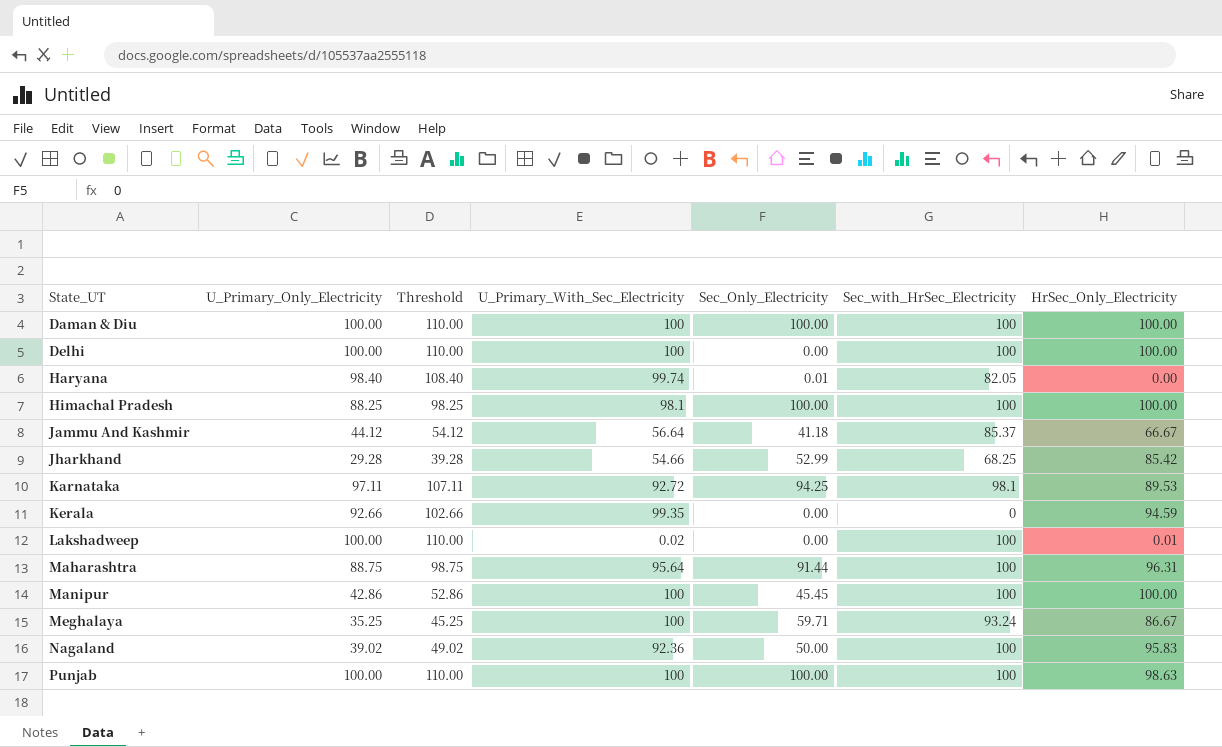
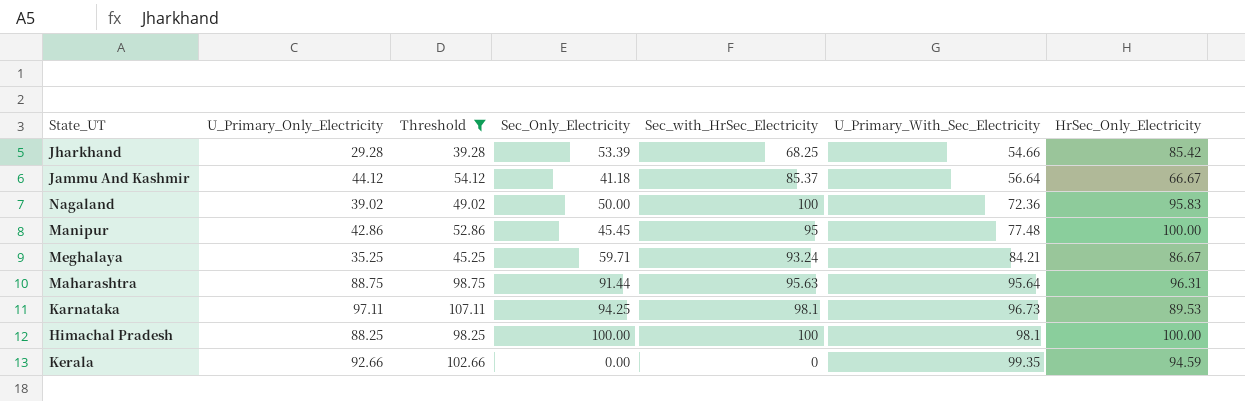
filter: none -> Threshold <= 107.11
row order: State_UT ascending -> U_Primary_With_Sec_Electricity ascending
column U_Primary_With_Sec_Electricity | position: 4 -> 6
Jharkhand | Sec_Only_Electricity: 52.99 -> 53.39
Nagaland | U_Primary_With_Sec_Electricity: 92.36 -> 72.36
Manipur | Sec_with_HrSec_Electricity: 100 -> 95
Manipur | U_Primary_With_Sec_Electricity: 100 -> 77.48
Meghalaya | U_Primary_With_Sec_Electricity: 100 -> 84.21
Maharashtra | Sec_with_HrSec_Electricity: 100 -> 95.63
Karnataka | U_Primary_With_Sec_Electricity: 92.72 -> 96.73

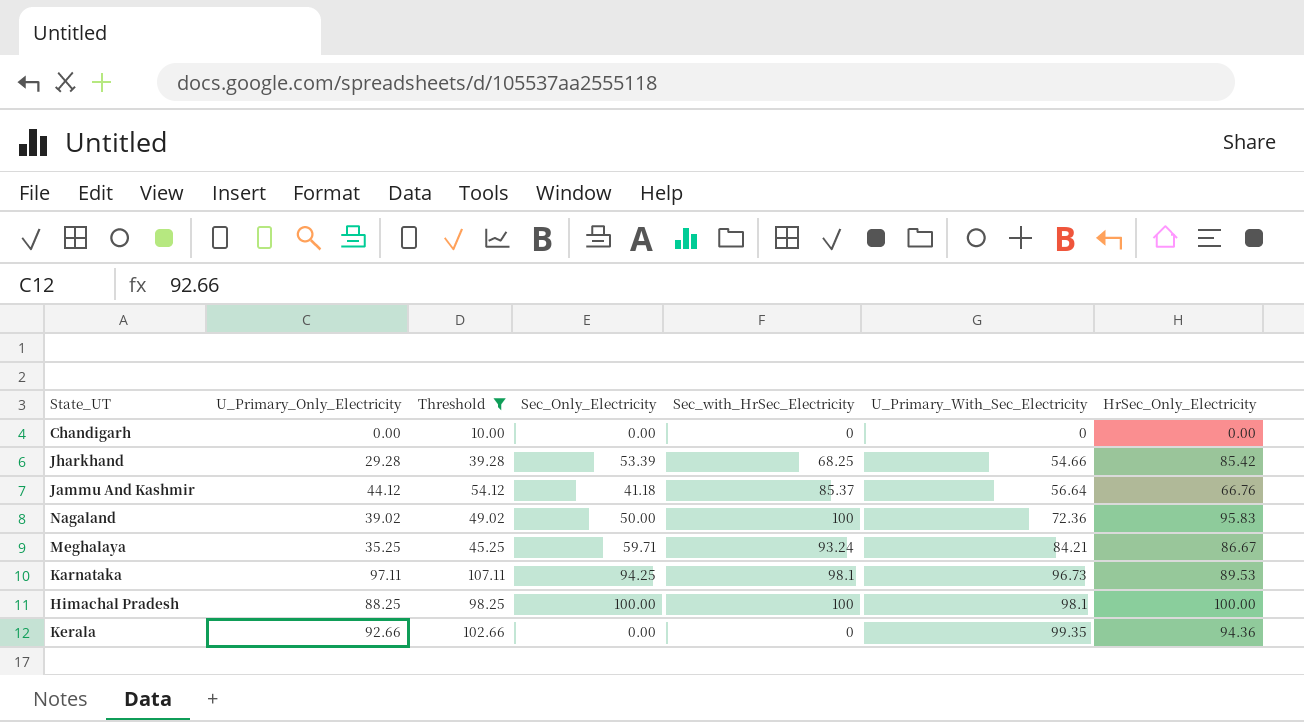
row Manipur: 42.86 | 52.86 | 45.45 | 95 | 77.48 | 100.00 -> none
row Maharashtra: 88.75 | 98.75 | 91.44 | 95.63 | 95.64 | 96.31 -> none
row Chandigarh: none -> 0.00 | 10.00 | 0.00 | 0 | 0 | 0.00
Jammu And Kashmir | HrSec_Only_Electricity: 66.67 -> 66.76
Kerala | HrSec_Only_Electricity: 94.59 -> 94.36

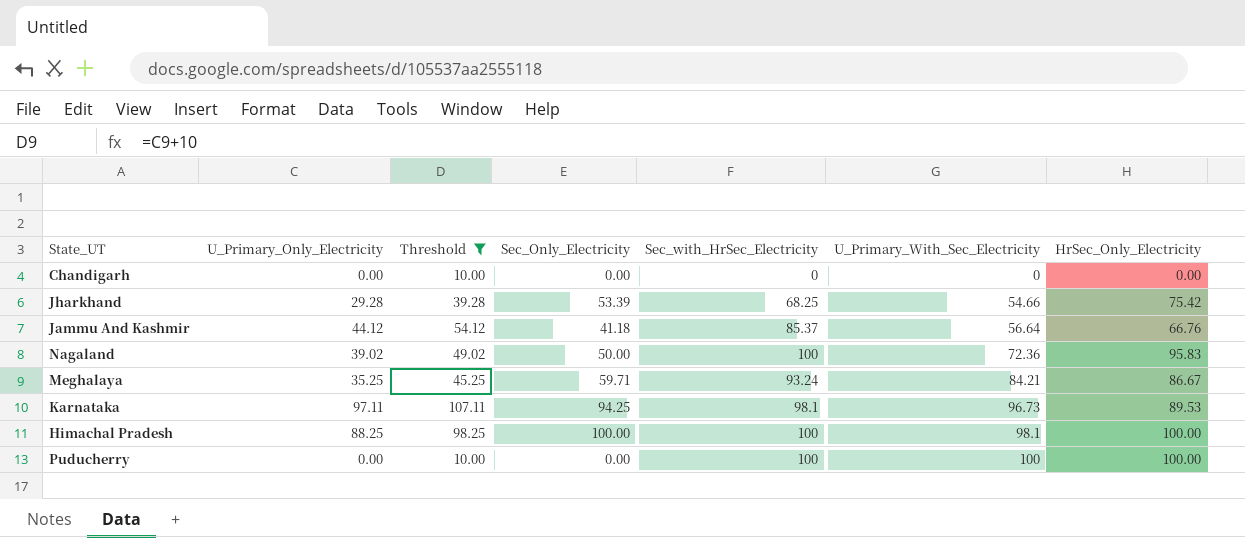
row Kerala: 92.66 | 102.66 | 0.00 | 0 | 99.35 | 94.36 -> none
Jharkhand | HrSec_Only_Electricity: 85.42 -> 75.42
row Puducherry: none -> 0.00 | 10.00 | 0.00 | 100 | 100 | 100.00

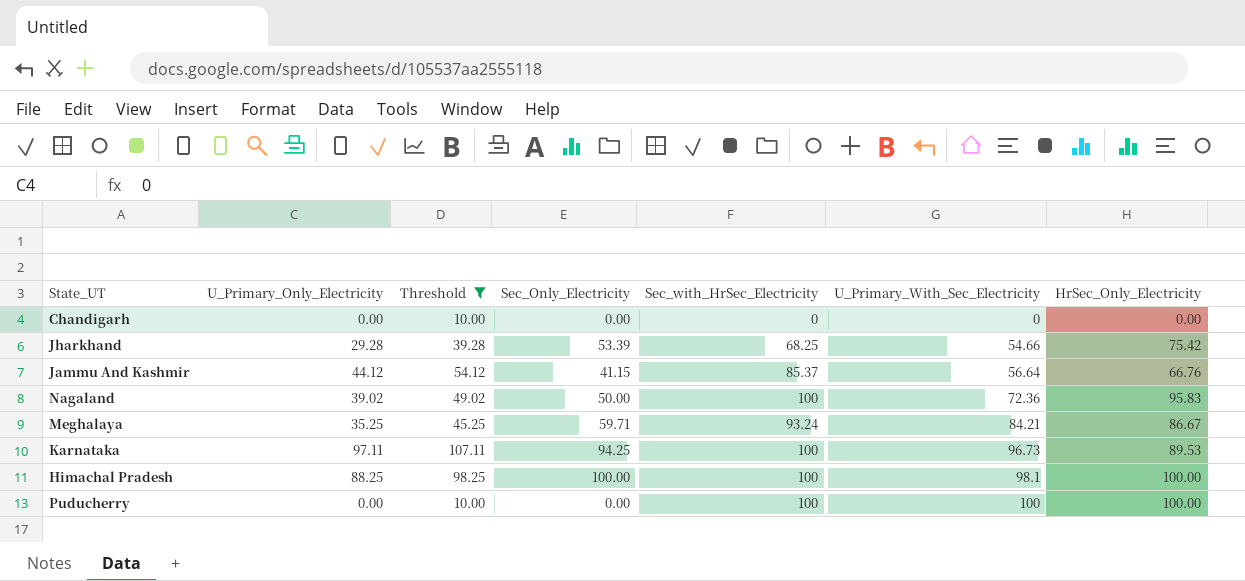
Jammu And Kashmir | Sec_Only_Electricity: 41.18 -> 41.15
Karnataka | Sec_with_HrSec_Electricity: 98.1 -> 100

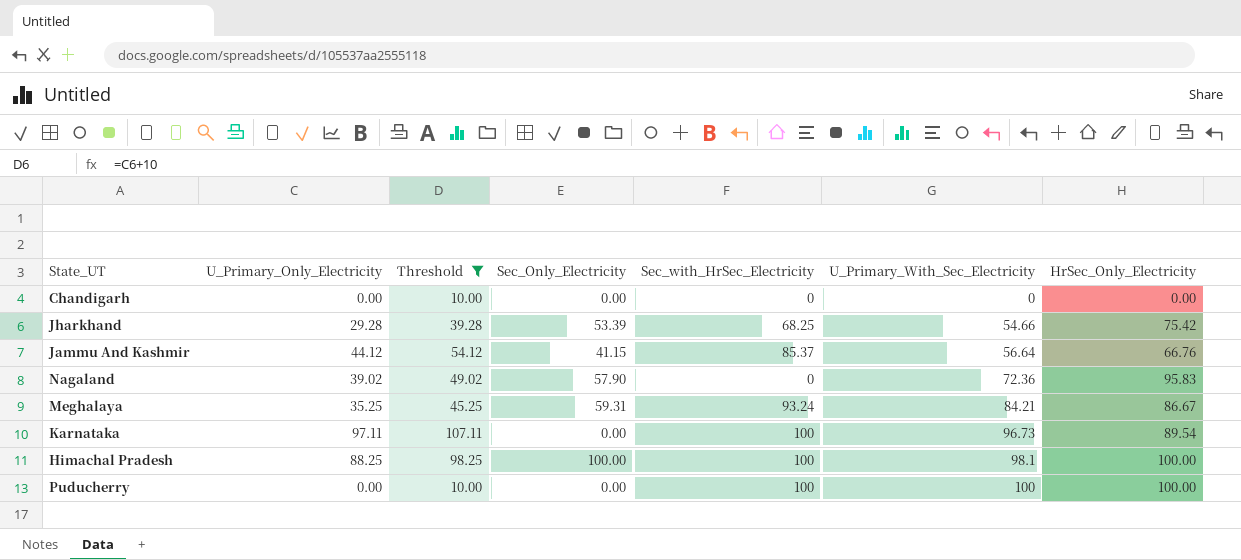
Nagaland | Sec_Only_Electricity: 50.00 -> 57.90
Nagaland | Sec_with_HrSec_Electricity: 100 -> 0
Meghalaya | Sec_Only_Electricity: 59.71 -> 59.31
Karnataka | Sec_Only_Electricity: 94.25 -> 0.00
Karnataka | HrSec_Only_Electricity: 89.53 -> 89.54

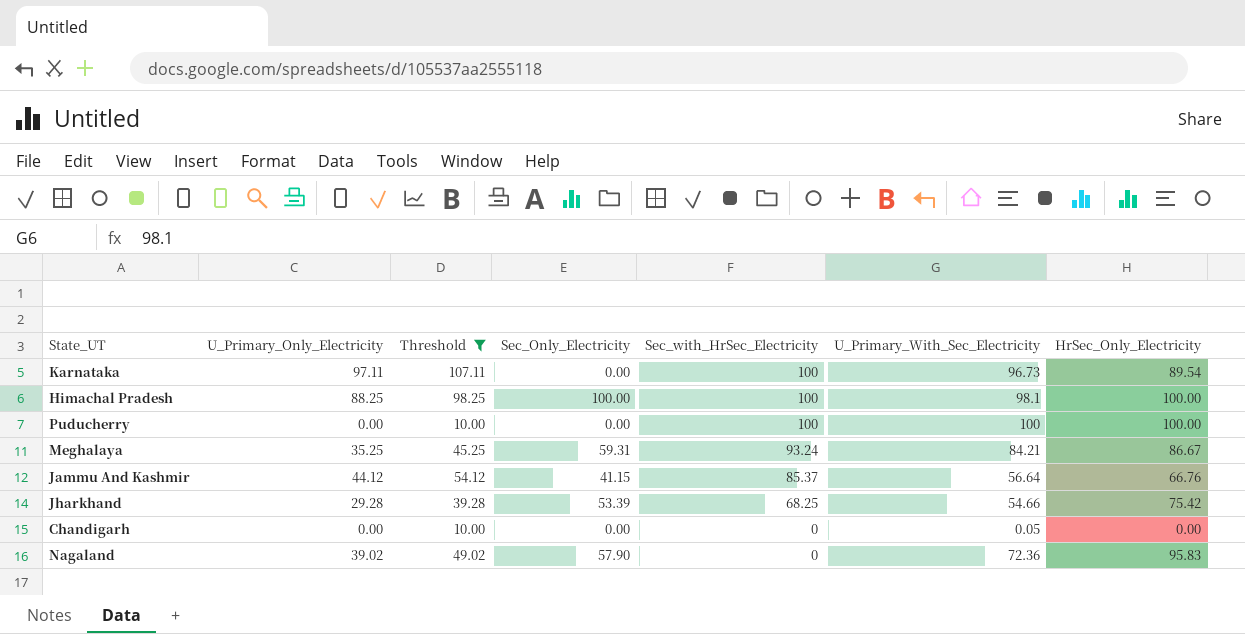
row order: U_Primary_With_Sec_Electricity ascending -> Sec_with_HrSec_Electricity descending
Chandigarh | U_Primary_With_Sec_Electricity: 0 -> 0.05

